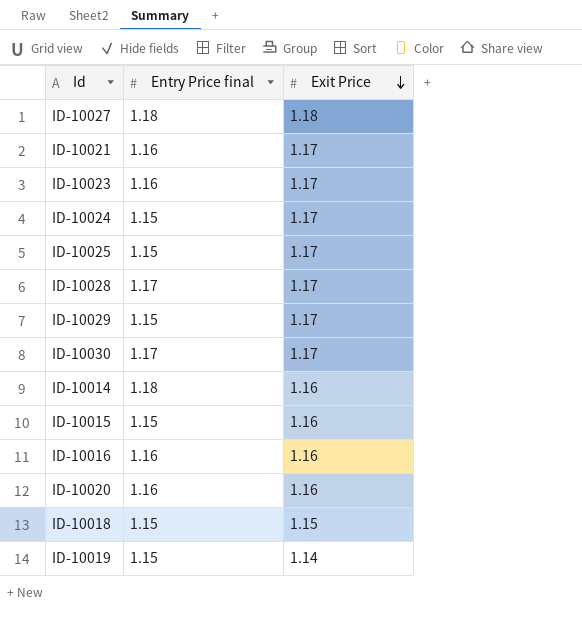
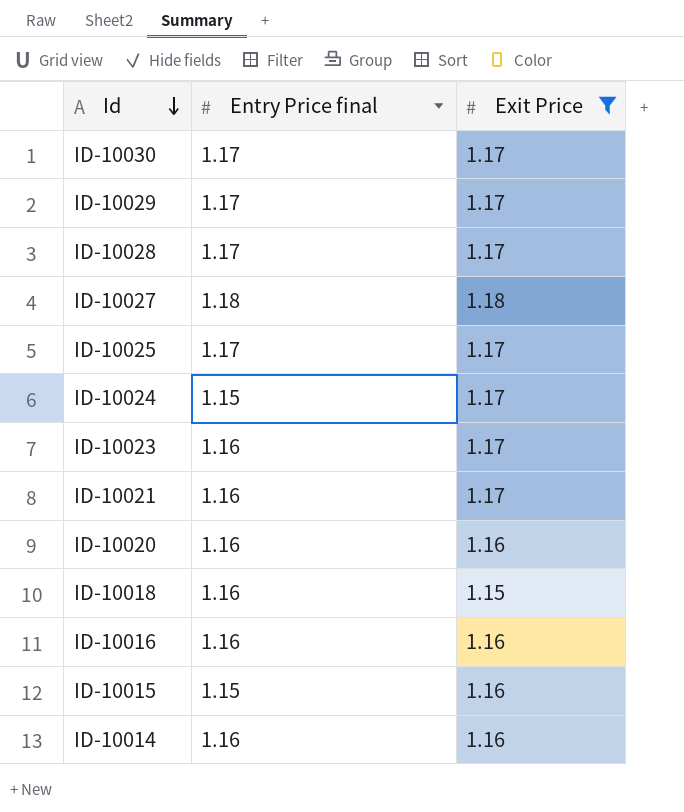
filter: none -> Exit Price != 1.14
row order: Exit Price descending -> Id descending
ID-10029 | Entry Price final: 1.15 -> 1.17
ID-10025 | Entry Price final: 1.15 -> 1.17
ID-10018 | Entry Price final: 1.15 -> 1.16
ID-10014 | Entry Price final: 1.18 -> 1.16

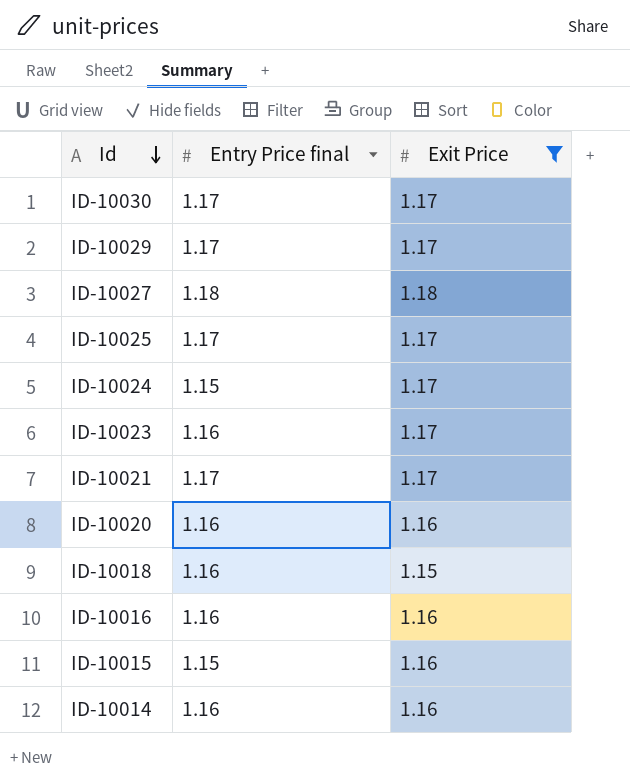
row ID-10028: 1.17 | 1.17 -> none
ID-10021 | Entry Price final: 1.16 -> 1.17

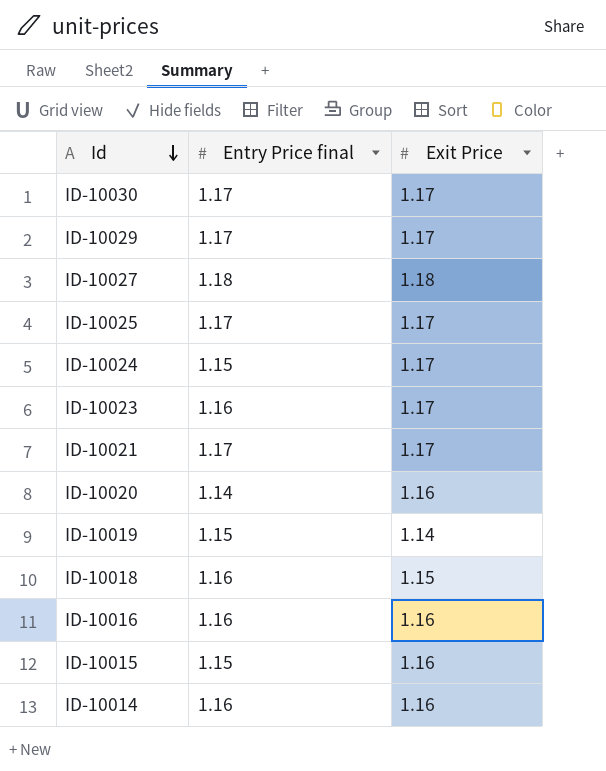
filter: Exit Price != 1.14 -> none
ID-10020 | Entry Price final: 1.16 -> 1.14

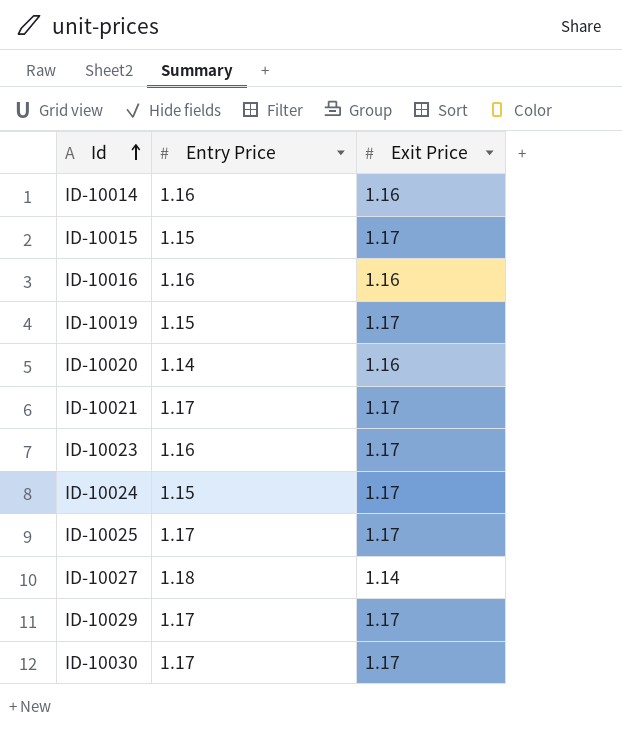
row order: Id descending -> Id ascending
column name: Entry Price final -> Entry Price
row ID-10018: 1.16 | 1.15 -> none
ID-10015 | Exit Price: 1.16 -> 1.17
ID-10019 | Exit Price: 1.14 -> 1.17
ID-10027 | Exit Price: 1.18 -> 1.14

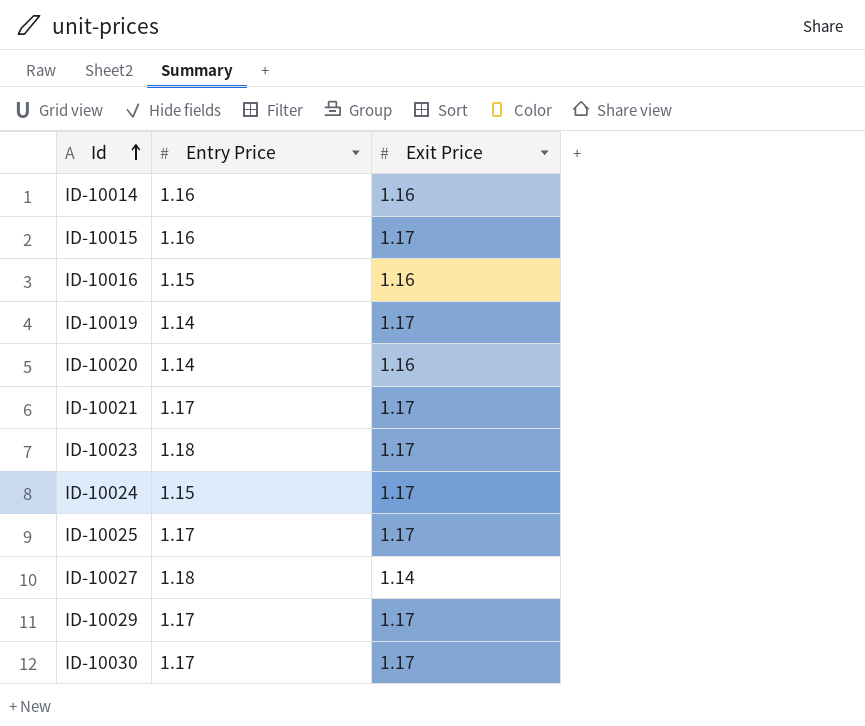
ID-10015 | Entry Price: 1.15 -> 1.16
ID-10016 | Entry Price: 1.16 -> 1.15
ID-10019 | Entry Price: 1.15 -> 1.14
ID-10023 | Entry Price: 1.16 -> 1.18

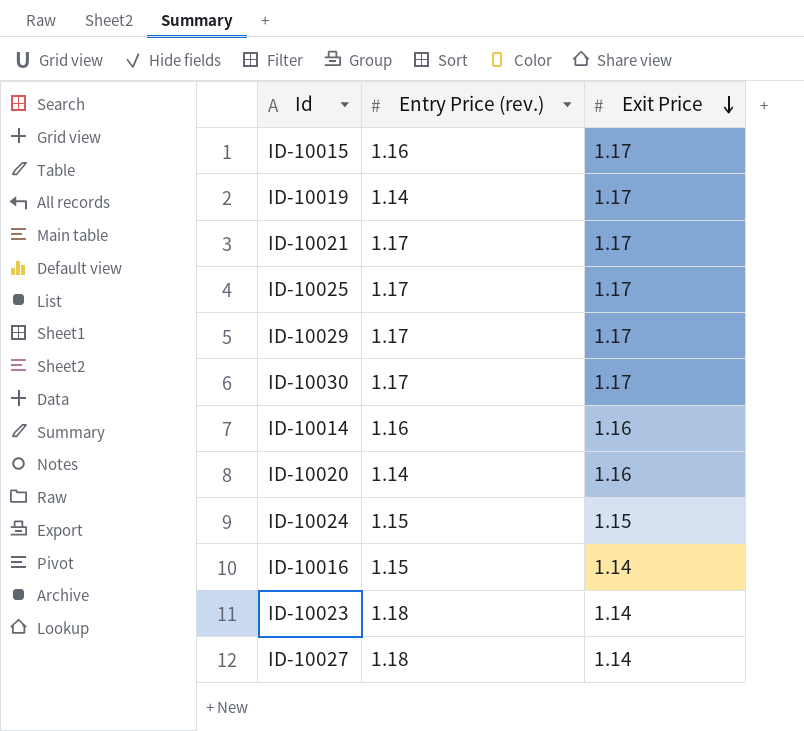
row order: Id ascending -> Exit Price descending
column name: Entry Price -> Entry Price (rev.)
ID-10024 | Exit Price: 1.17 -> 1.15
ID-10016 | Exit Price: 1.16 -> 1.14
ID-10023 | Exit Price: 1.17 -> 1.14

